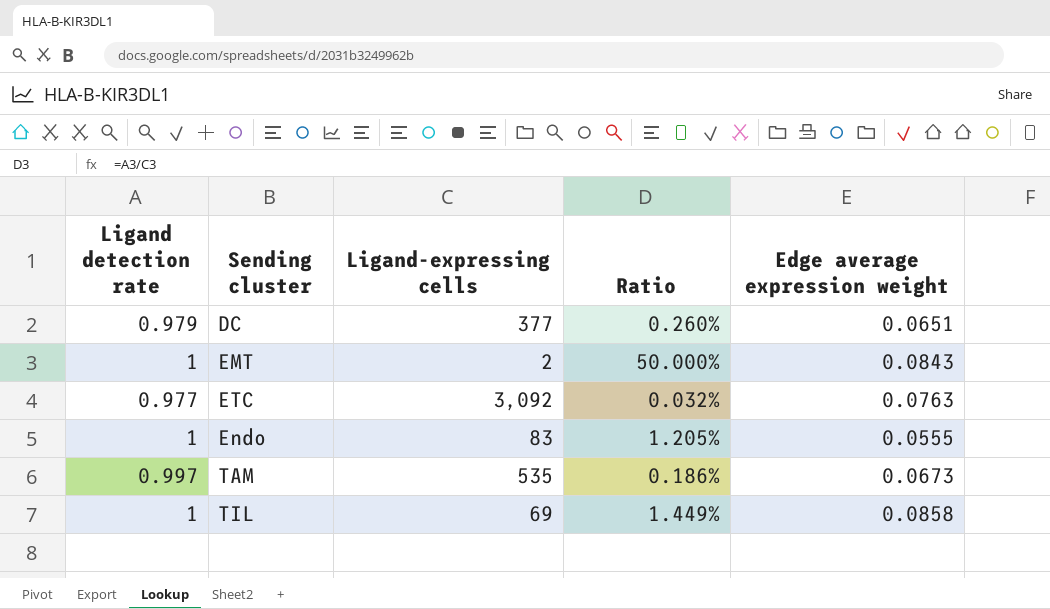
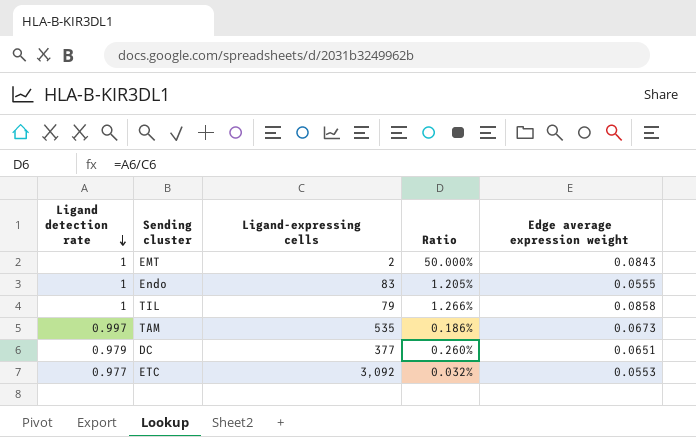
row order: none -> Ligand detection rate descending
TIL | Ligand-expressing cells: 69 -> 79
TIL | Ratio: 1.449% -> 1.266%
ETC | Edge average expression weight: 0.0763 -> 0.0553

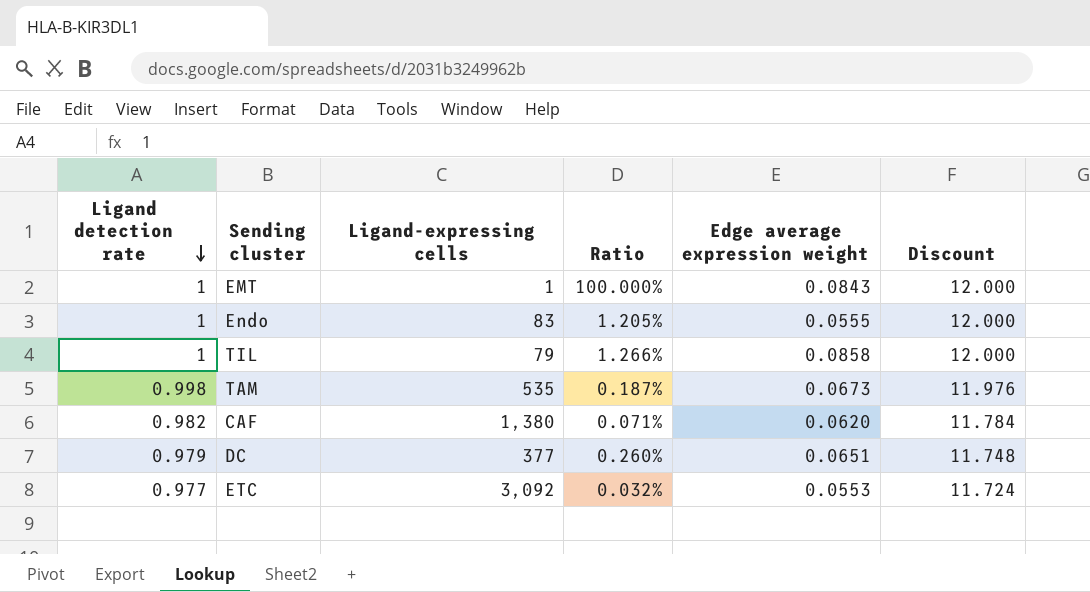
column Discount | formula: none -> [Ligand detection rate] * 12
EMT | Ligand-expressing cells: 2 -> 1
EMT | Ratio: 50.000% -> 100.000%
TAM | Ligand detection rate: 0.997 -> 0.998
TAM | Ratio: 0.186% -> 0.187%
row CAF: none -> 0.982 | 1,380 | 0.071% | 0.0620 | 11.784

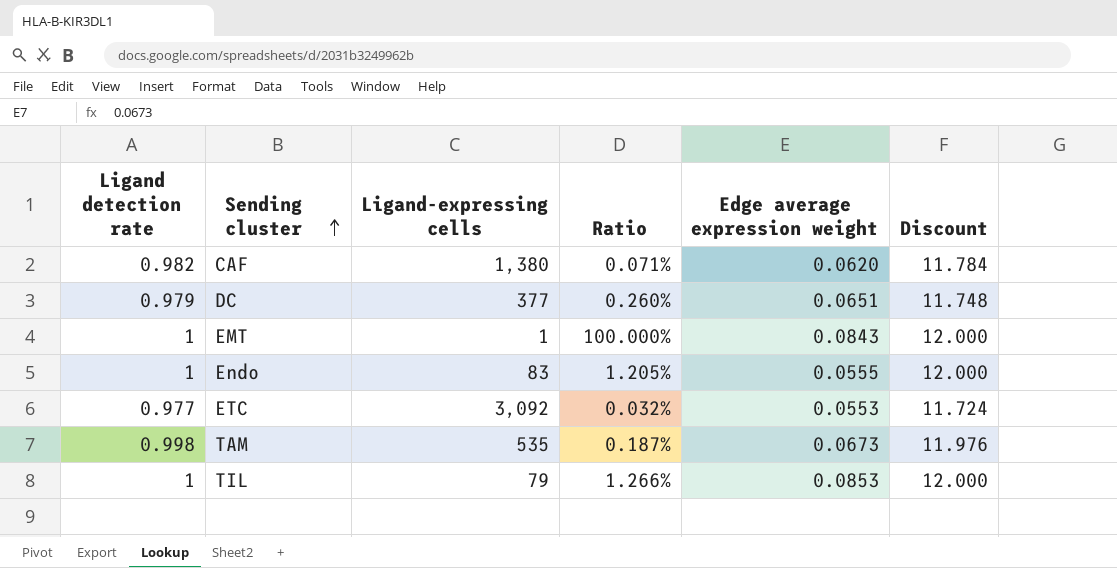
row order: Ligand detection rate descending -> Sending cluster ascending
TIL | Edge average expression weight: 0.0858 -> 0.0853

